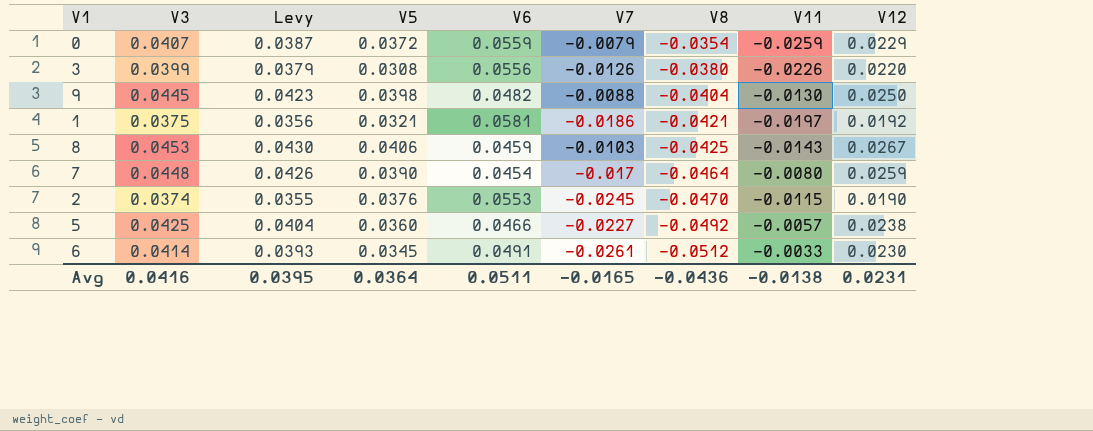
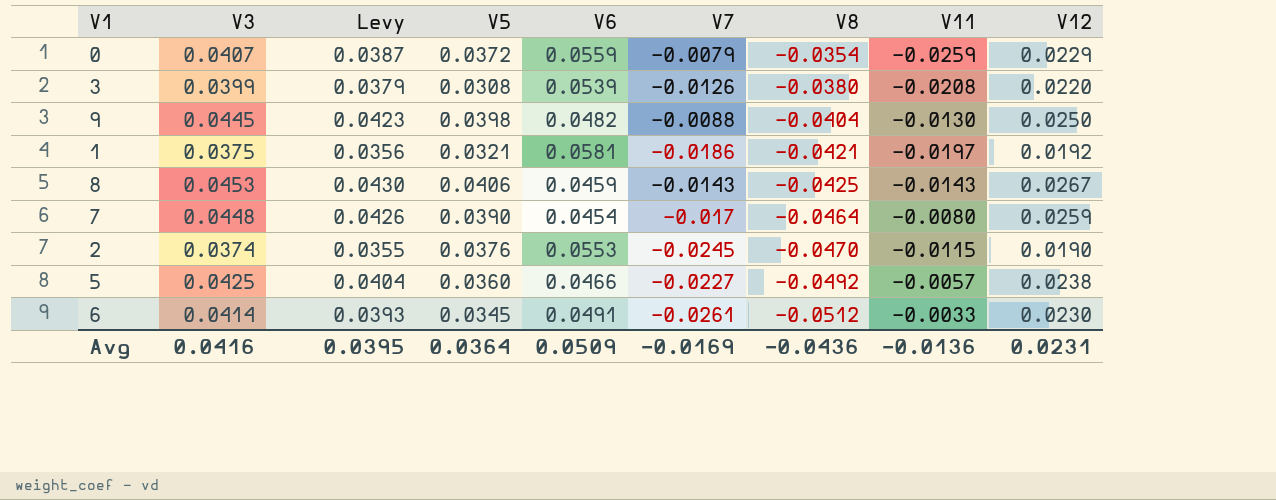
3 | V6: 0.0556 -> 0.0539
3 | V11: -0.0226 -> -0.0208
8 | V7: -0.0103 -> -0.0143
Avg | V6: 0.0511 -> 0.0509
Avg | V7: -0.0165 -> -0.0169
Avg | V11: -0.0138 -> -0.0136

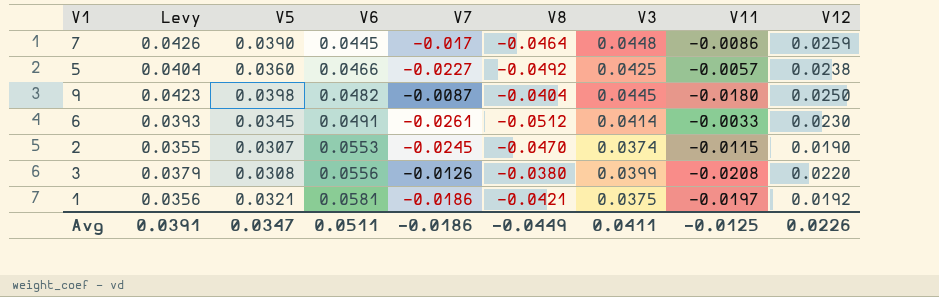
row order: V8 descending -> V6 ascending
column V3 | position: 2 -> 7
row 0: 0.0407 | 0.0387 | 0.0372 | 0.0559 | -0.0079 | -0.0354 | -0.0259 | 0.0229 -> none
row 8: 0.0453 | 0.0430 | 0.0406 | 0.0459 | -0.0143 | -0.0425 | -0.0143 | 0.0267 -> none
7 | V6: 0.0454 -> 0.0445
7 | V11: -0.0080 -> -0.0086
9 | V7: -0.0088 -> -0.0087
9 | V11: -0.0130 -> -0.0180
2 | V5: 0.0376 -> 0.0307
3 | V6: 0.0539 -> 0.0556
Avg | Levy: 0.0395 -> 0.0391
Avg | V5: 0.0364 -> 0.0347
Avg | V6: 0.0509 -> 0.0511
Avg | V7: -0.0169 -> -0.0186
Avg | V8: -0.0436 -> -0.0449
Avg | V3: 0.0416 -> 0.0411
Avg | V11: -0.0136 -> -0.0125
Avg | V12: 0.0231 -> 0.0226

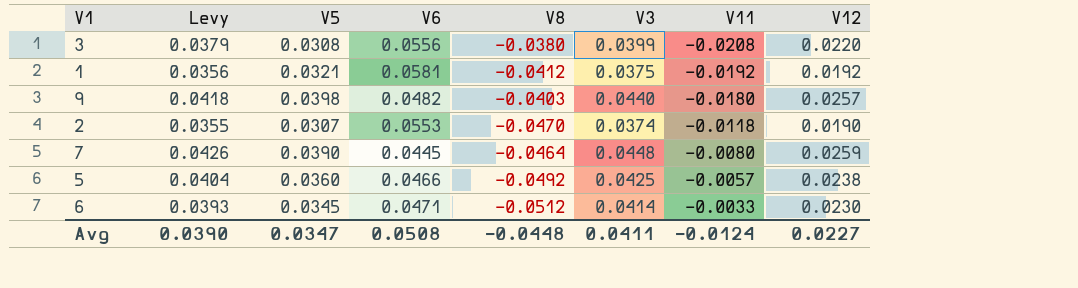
row order: V6 ascending -> V11 ascending
column V7 | position: 5 -> none
1 | V8: -0.0421 -> -0.0412
1 | V11: -0.0197 -> -0.0192
9 | Levy: 0.0423 -> 0.0418
9 | V8: -0.0404 -> -0.0403
9 | V3: 0.0445 -> 0.0440
9 | V12: 0.0250 -> 0.0257
2 | V11: -0.0115 -> -0.0118
7 | V11: -0.0086 -> -0.0080
6 | V6: 0.0491 -> 0.0471
Avg | Levy: 0.0391 -> 0.0390
Avg | V6: 0.0511 -> 0.0508
Avg | V8: -0.0449 -> -0.0448
Avg | V11: -0.0125 -> -0.0124
Avg | V12: 0.0226 -> 0.0227

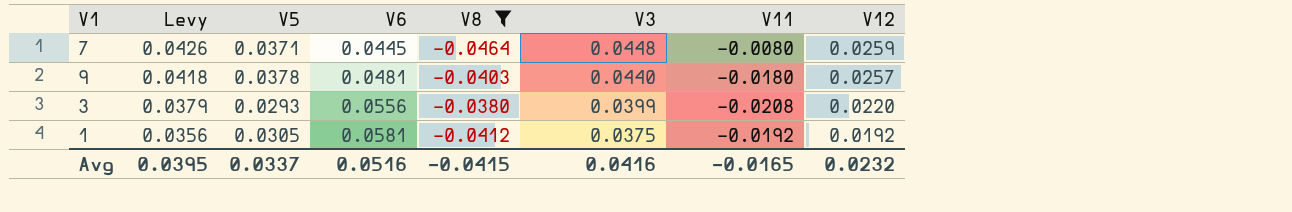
filter: none -> V8 >= -0.0464
row order: V11 ascending -> Levy descending
7 | V5: 0.0390 -> 0.0371
9 | V5: 0.0398 -> 0.0378
9 | V6: 0.0482 -> 0.0481
3 | V5: 0.0308 -> 0.0293
1 | V5: 0.0321 -> 0.0305
Avg | Levy: 0.0390 -> 0.0395
Avg | V5: 0.0347 -> 0.0337
Avg | V6: 0.0508 -> 0.0516
Avg | V8: -0.0448 -> -0.0415
Avg | V3: 0.0411 -> 0.0416
Avg | V11: -0.0124 -> -0.0165
Avg | V12: 0.0227 -> 0.0232

